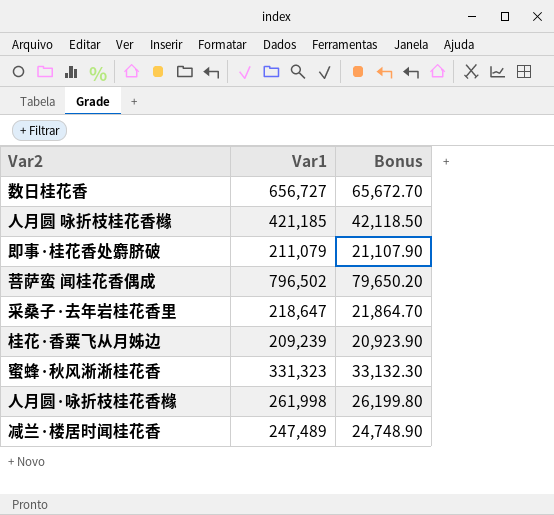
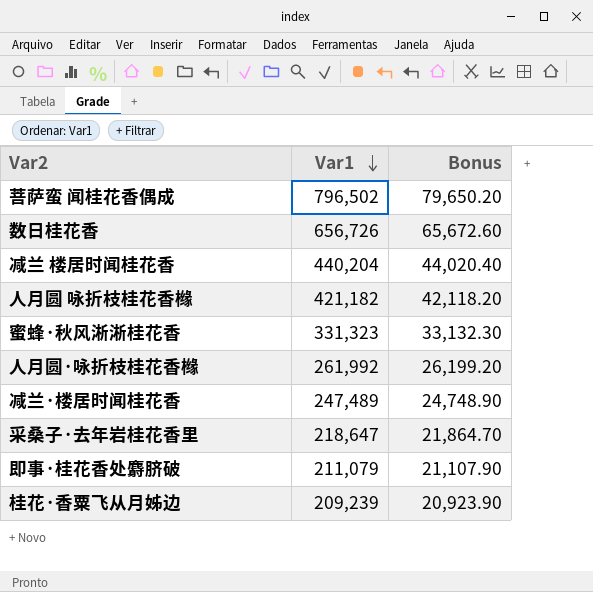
row order: none -> Var1 descending
数日桂花香 | Var1: 656,727 -> 656,726
数日桂花香 | Bonus: 65,672.70 -> 65,672.60
row 减兰 楼居时闻桂花香: none -> 440,204 | 44,020.40
人月圆 咏折枝桂花香橼 | Var1: 421,185 -> 421,182
人月圆 咏折枝桂花香橼 | Bonus: 42,118.50 -> 42,118.20
人月圆·咏折枝桂花香橼 | Var1: 261,998 -> 261,992
人月圆·咏折枝桂花香橼 | Bonus: 26,199.80 -> 26,199.20

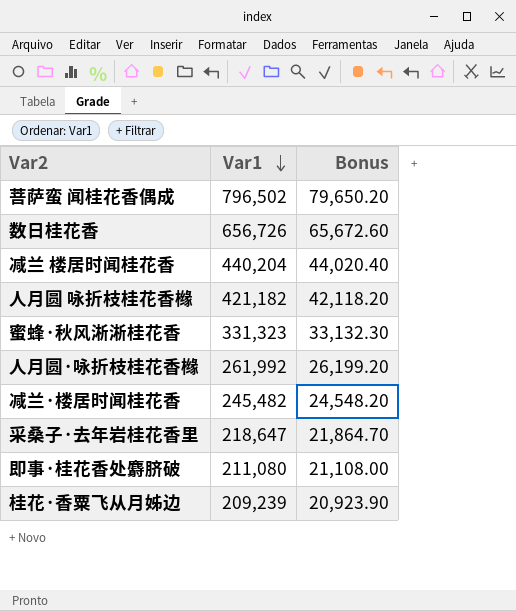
减兰·楼居时闻桂花香 | Var1: 247,489 -> 245,482
减兰·楼居时闻桂花香 | Bonus: 24,748.90 -> 24,548.20
即事·桂花香处麝脐破 | Var1: 211,079 -> 211,080
即事·桂花香处麝脐破 | Bonus: 21,107.90 -> 21,108.00

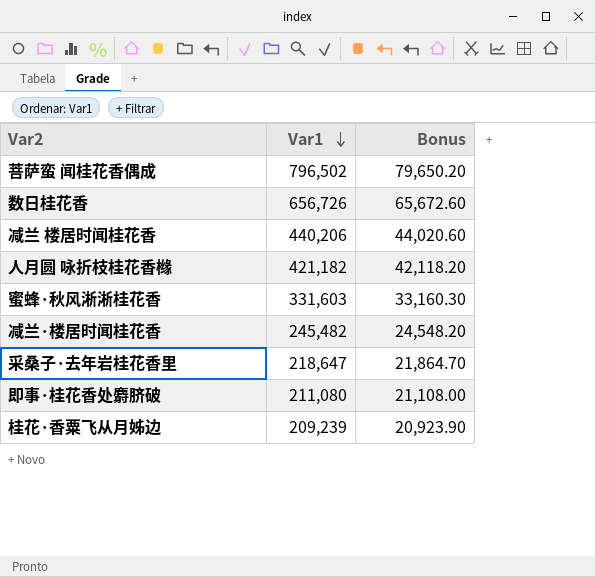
row 人月圆·咏折枝桂花香橼: 261,992 | 26,199.20 -> none
减兰 楼居时闻桂花香 | Var1: 440,204 -> 440,206
减兰 楼居时闻桂花香 | Bonus: 44,020.40 -> 44,020.60
蜜蜂·秋风淅淅桂花香 | Var1: 331,323 -> 331,603
蜜蜂·秋风淅淅桂花香 | Bonus: 33,132.30 -> 33,160.30

